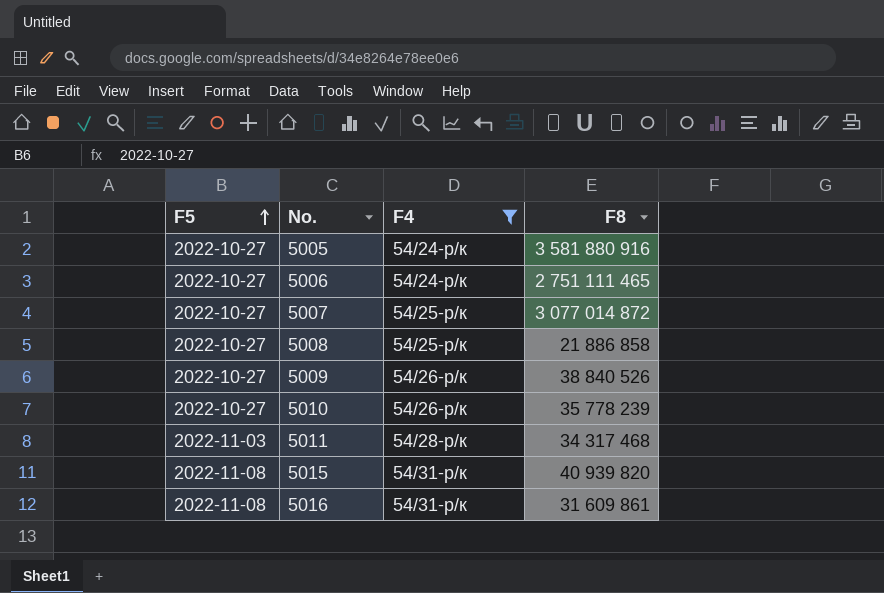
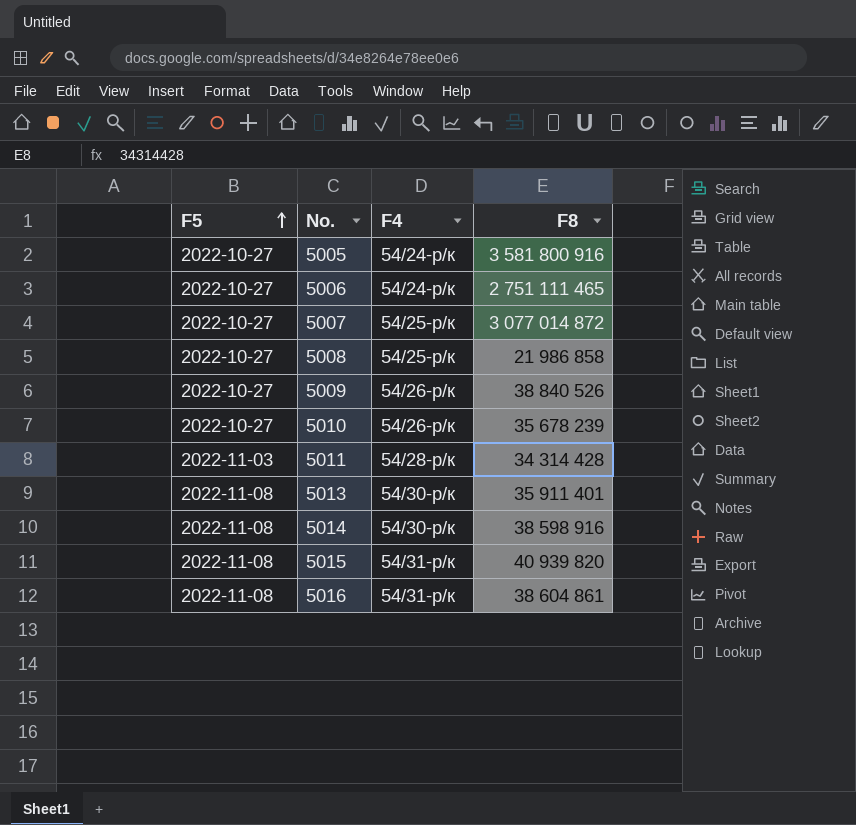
filter: F4 != 54/30-р/к -> none
5005 | F8: 3 581 880 916 -> 3 581 800 916
5008 | F8: 21 886 858 -> 21 986 858
5010 | F8: 35 778 239 -> 35 678 239
5011 | F8: 34 317 468 -> 34 314 428
5016 | F8: 31 609 861 -> 38 604 861

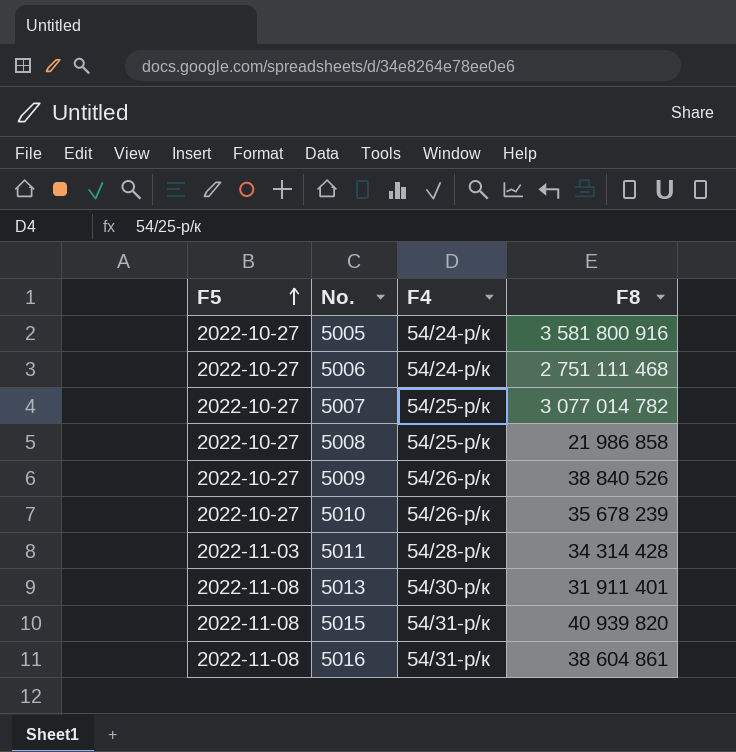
row 5014: 2022-11-08 | 54/30-р/к | 38 598 916 -> none
5006 | F8: 2 751 111 465 -> 2 751 111 468
5007 | F8: 3 077 014 872 -> 3 077 014 782
5013 | F8: 35 911 401 -> 31 911 401

